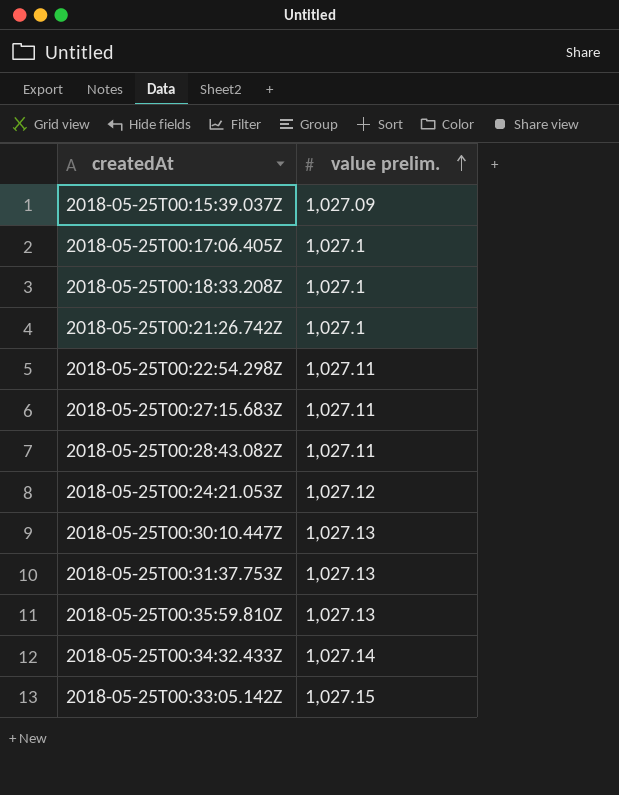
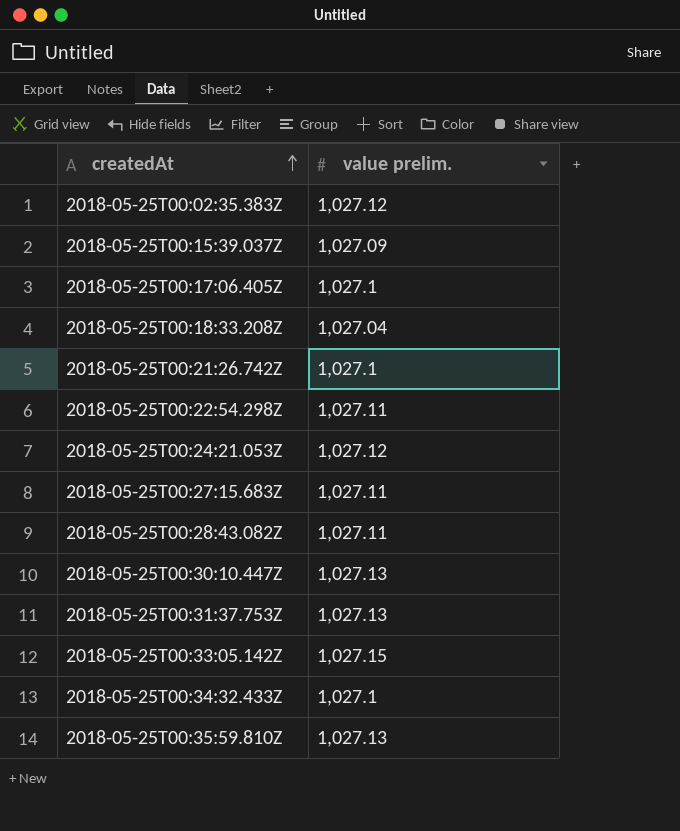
row order: value prelim. ascending -> createdAt ascending
row 2018-05-25T00:02:35.383Z: none -> 1,027.12
2018-05-25T00:18:33.208Z | value prelim.: 1,027.1 -> 1,027.04
2018-05-25T00:34:32.433Z | value prelim.: 1,027.14 -> 1,027.1

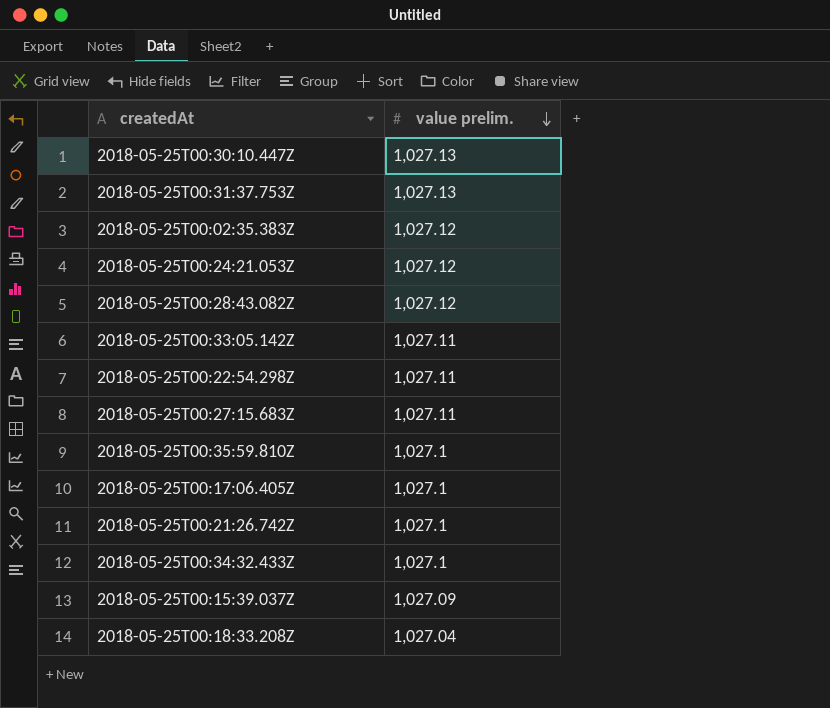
row order: createdAt ascending -> value prelim. descending
2018-05-25T00:28:43.082Z | value prelim.: 1,027.11 -> 1,027.12
2018-05-25T00:33:05.142Z | value prelim.: 1,027.15 -> 1,027.11
2018-05-25T00:35:59.810Z | value prelim.: 1,027.13 -> 1,027.1

